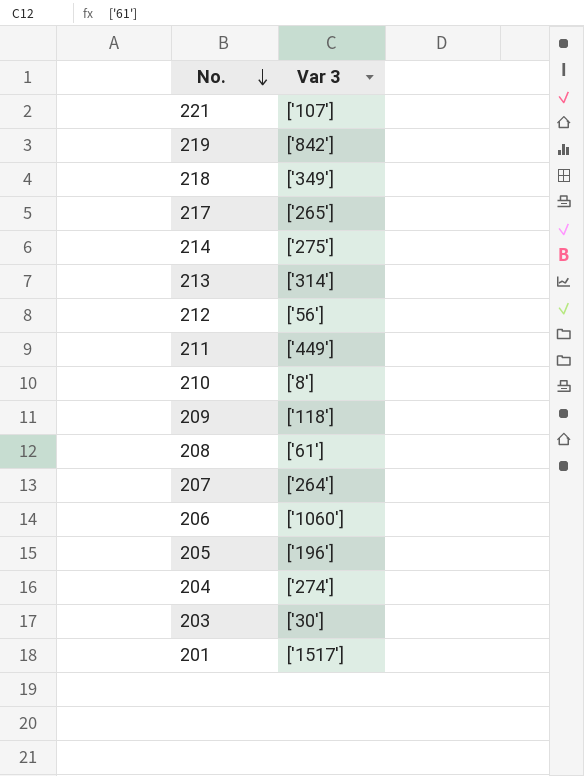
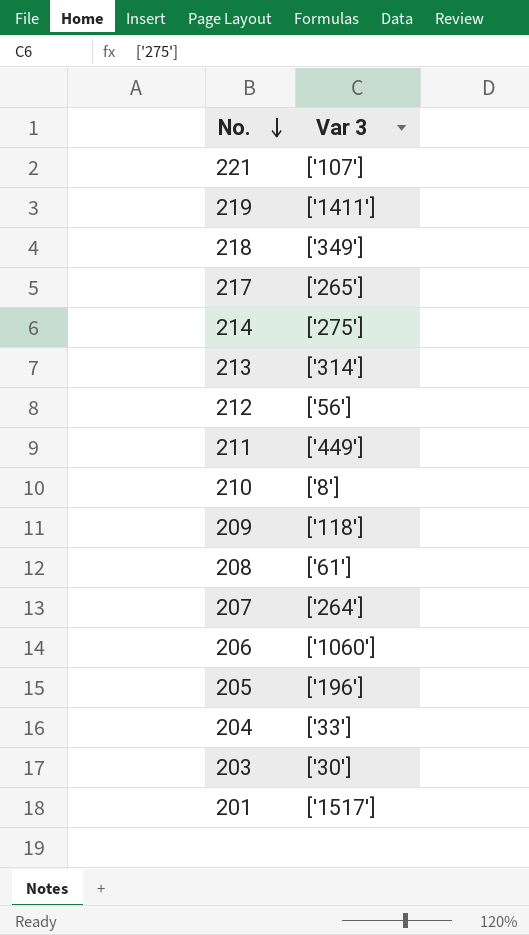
219 | Var 3: ['842'] -> ['1411']
204 | Var 3: ['274'] -> ['33']

